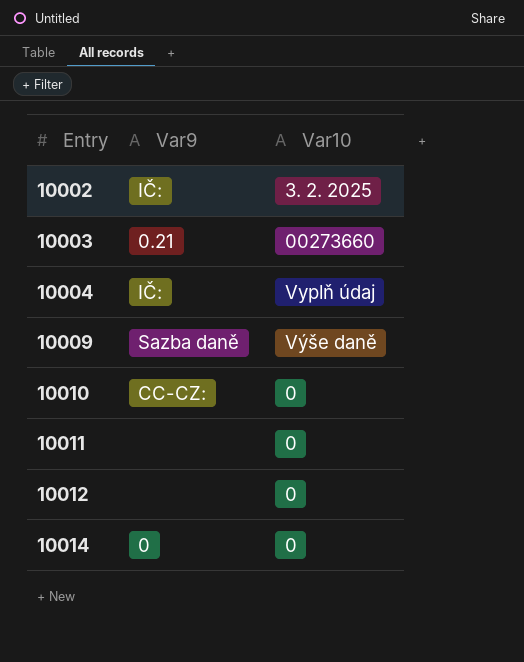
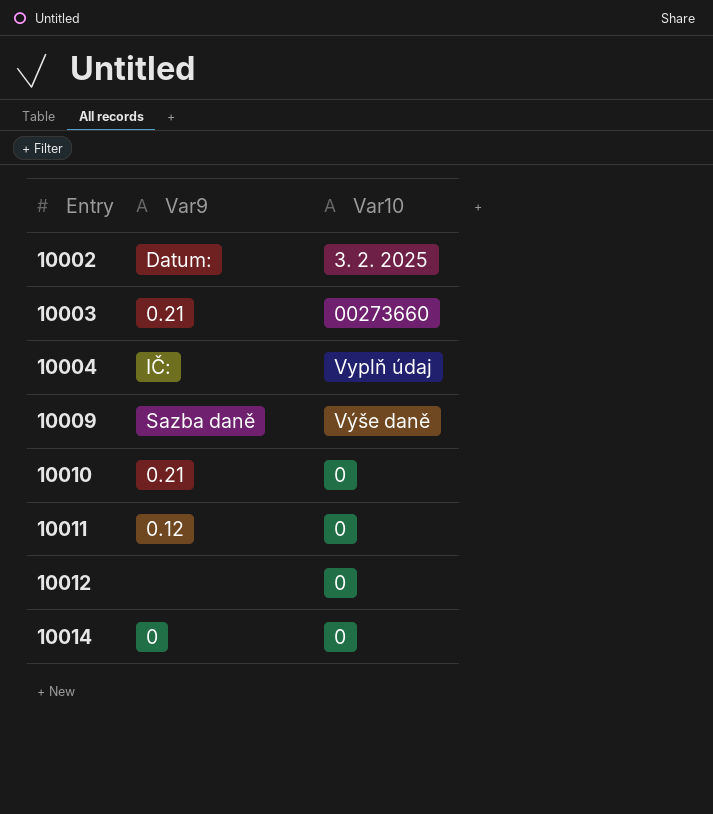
10002 | Var9: IČ: -> Datum:
10010 | Var9: CC-CZ: -> 0.21
10011 | Var9: none -> 0.12

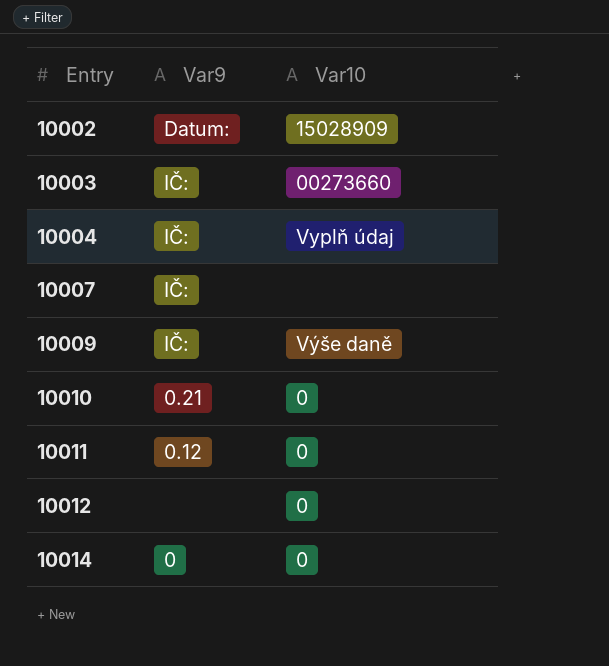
10002 | Var10: 3. 2. 2025 -> 15028909
10003 | Var9: 0.21 -> IČ:
row 10007: none -> IČ: | none
10009 | Var9: Sazba daně -> IČ:

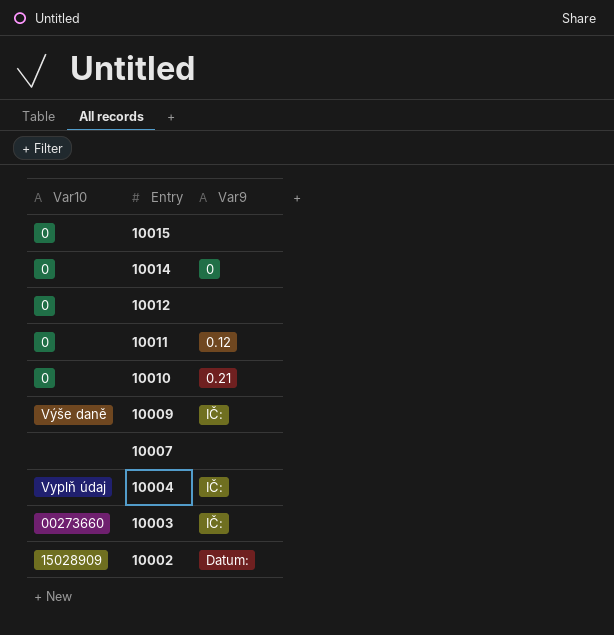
row order: Entry ascending -> Entry descending
column Var10 | position: 3 -> 1
row 10015: none -> 0 | none
10007 | Var9: IČ: -> none

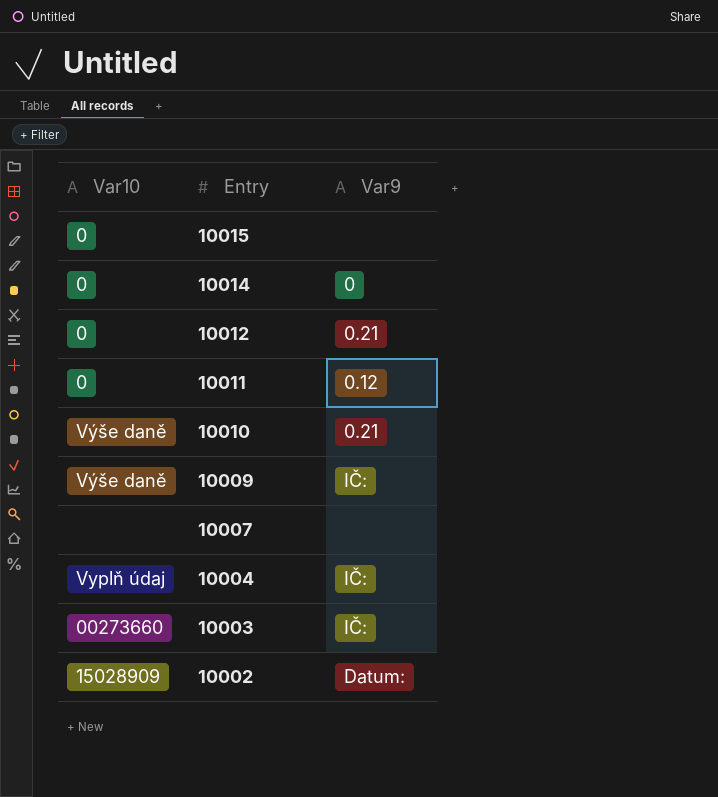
10012 | Var9: none -> 0.21
10010 | Var10: 0 -> Výše daně

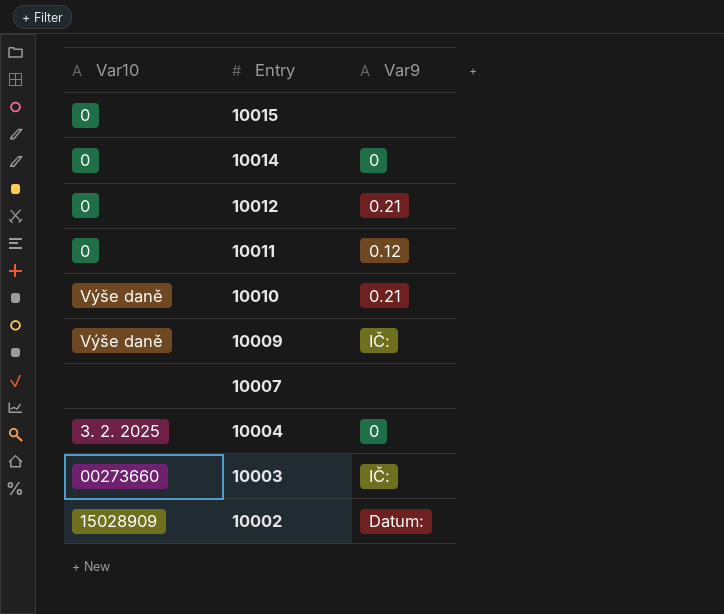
10004 | Var10: Vyplň údaj -> 3. 2. 2025
10004 | Var9: IČ: -> 0

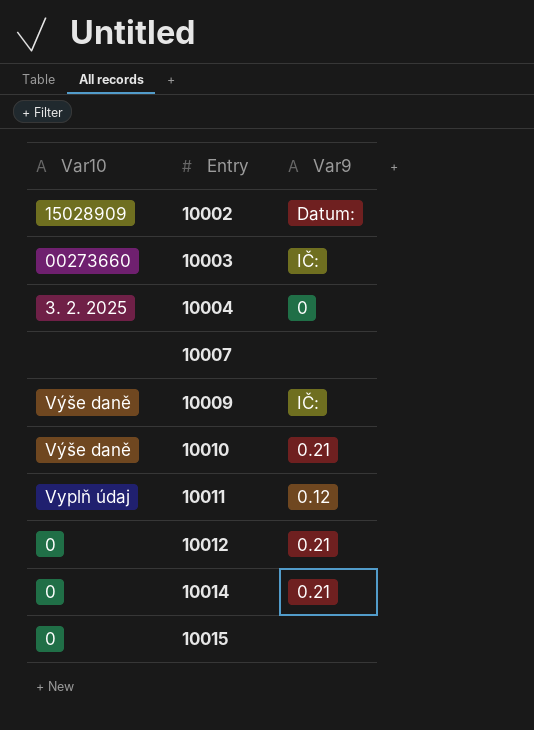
row order: Entry descending -> Entry ascending
10011 | Var10: 0 -> Vyplň údaj
10014 | Var9: 0 -> 0.21

